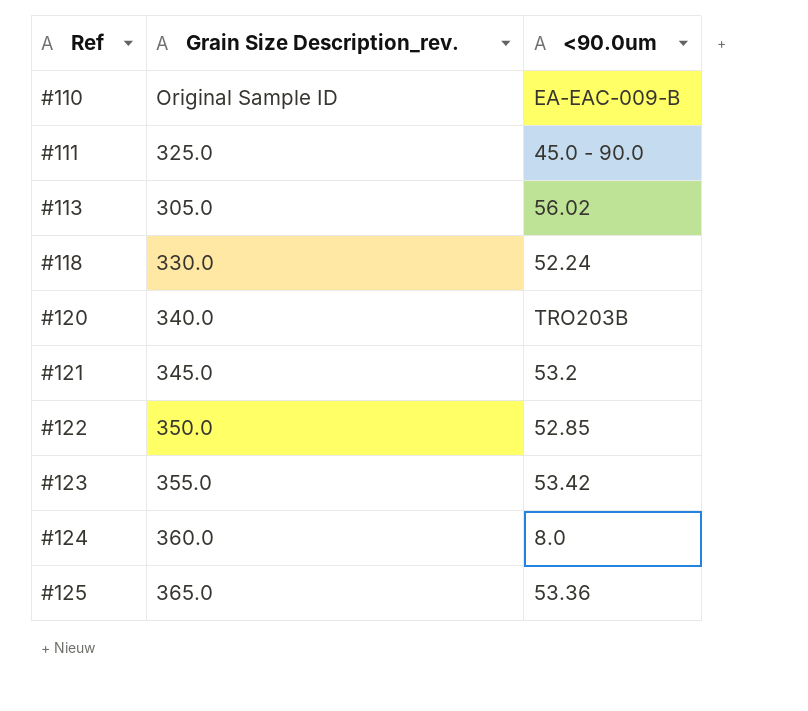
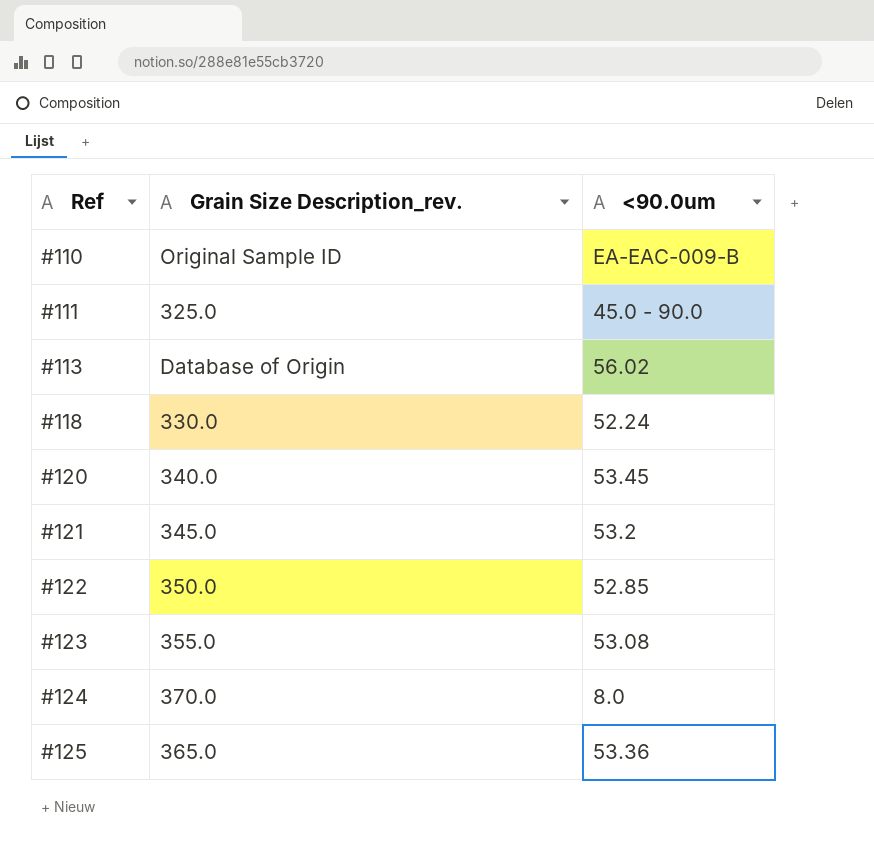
#113 | Grain Size Description_rev.: 305.0 -> Database of Origin
#120 | <90.0um: TRO203B -> 53.45
#123 | <90.0um: 53.42 -> 53.08
#124 | Grain Size Description_rev.: 360.0 -> 370.0

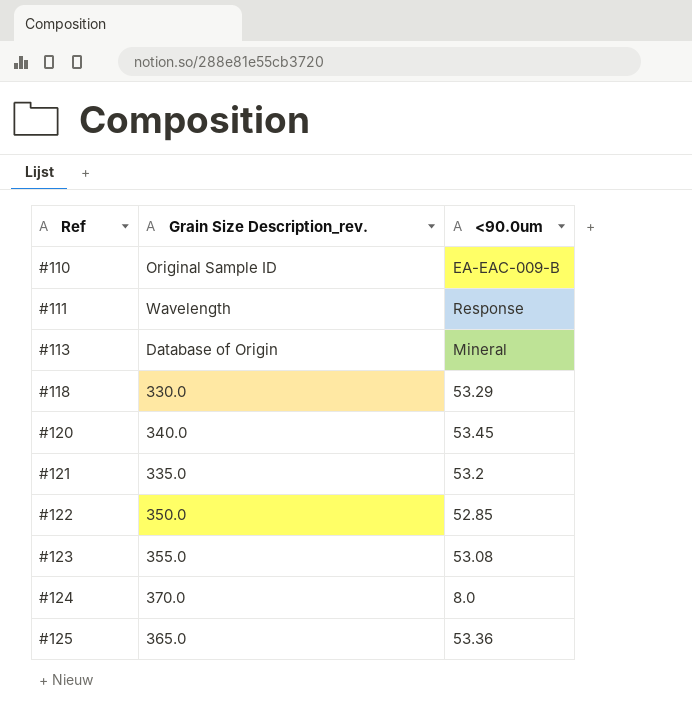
#111 | Grain Size Description_rev.: 325.0 -> Wavelength
#111 | <90.0um: 45.0 - 90.0 -> Response
#113 | <90.0um: 56.02 -> Mineral
#118 | <90.0um: 52.24 -> 53.29
#121 | Grain Size Description_rev.: 345.0 -> 335.0

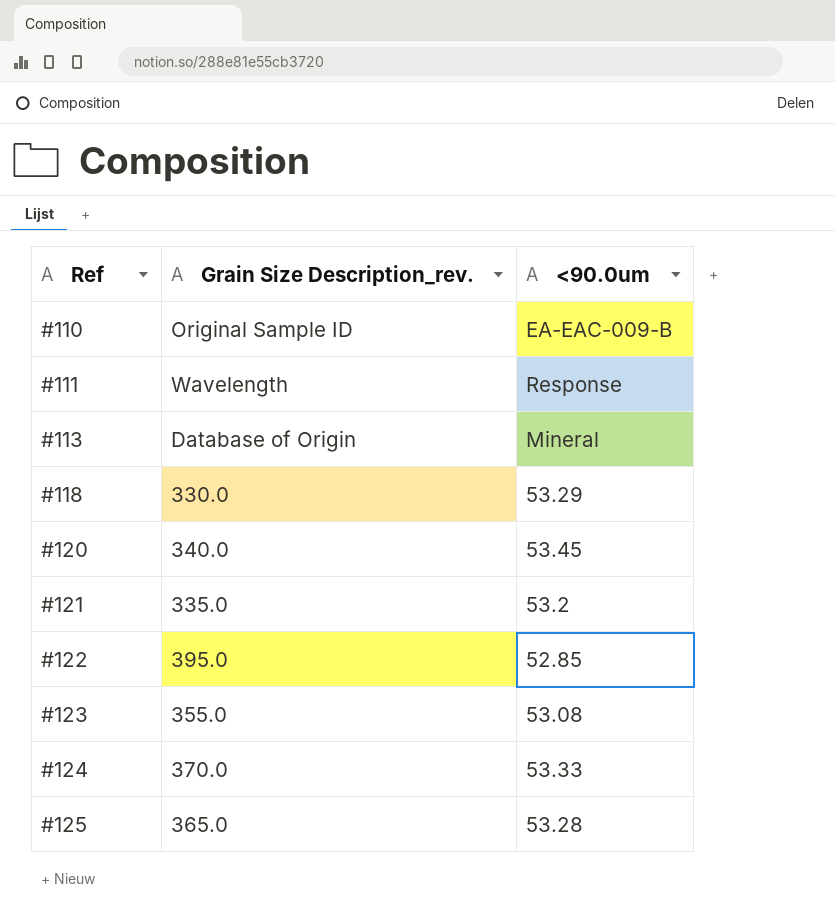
#122 | Grain Size Description_rev.: 350.0 -> 395.0
#124 | <90.0um: 8.0 -> 53.33
#125 | <90.0um: 53.36 -> 53.28

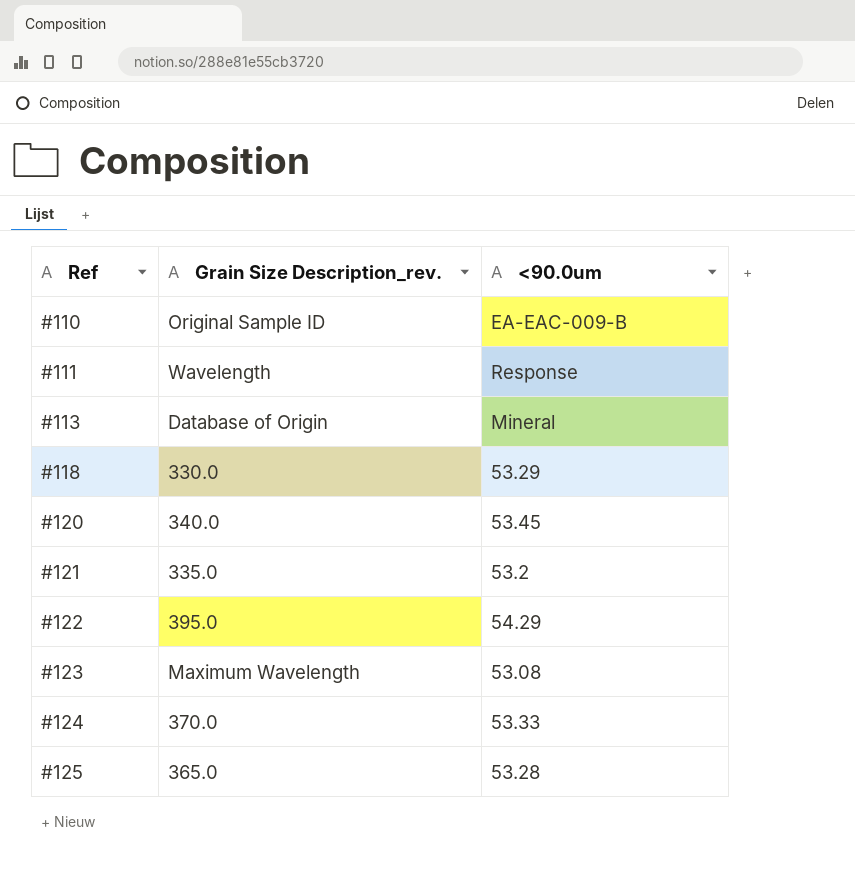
#122 | <90.0um: 52.85 -> 54.29
#123 | Grain Size Description_rev.: 355.0 -> Maximum Wavelength

